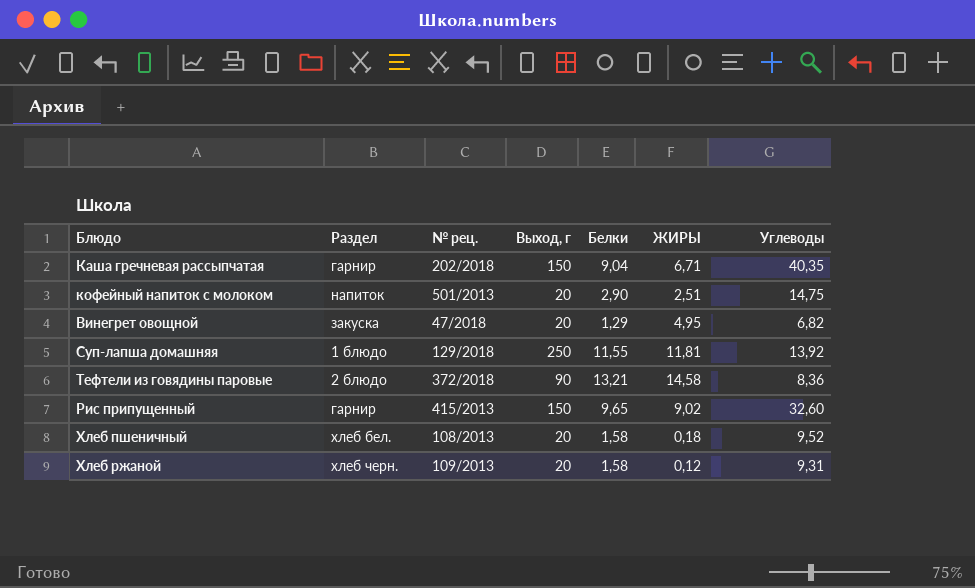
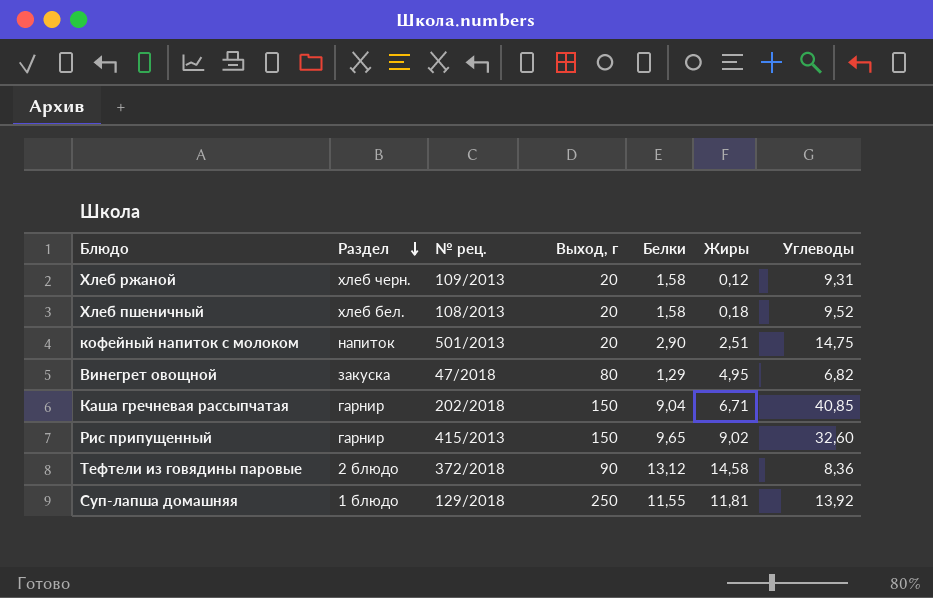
row order: none -> Раздел descending
column name: ЖИРЫ -> Жиры
Винегрет овощной | Выход, г: 20 -> 80
Каша гречневая рассыпчатая | Углеводы: 40,35 -> 40,85
Тефтели из говядины паровые | Белки: 13,21 -> 13,12

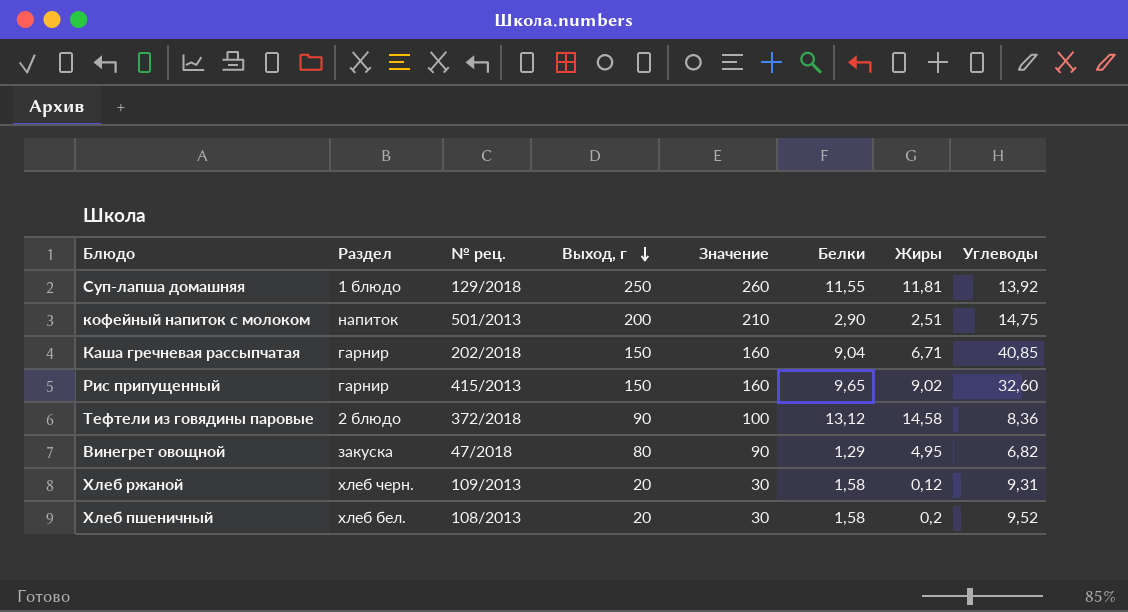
row order: Раздел descending -> Выход, г descending
column Значение | formula: none -> [Выход, г] + 10
кофейный напиток с молоком | Выход, г: 20 -> 200
Хлеб пшеничный | Жиры: 0,18 -> 0,2

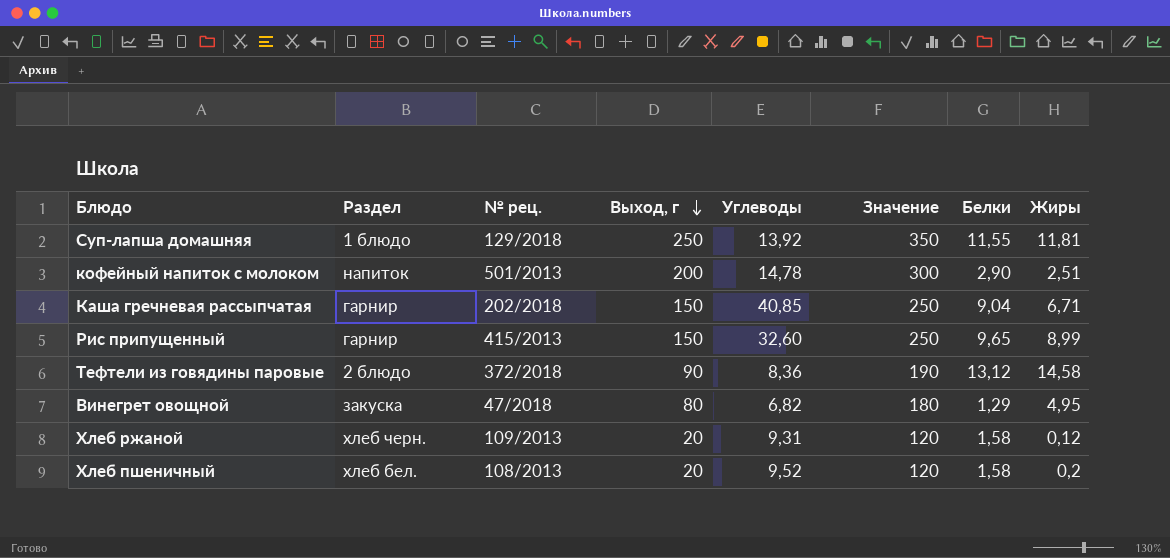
column Углеводы | position: 8 -> 5
column Значение | formula: [Выход, г] + 10 -> [Выход, г] + 100
кофейный напиток с молоком | Углеводы: 14,75 -> 14,78
Рис припущенный | Жиры: 9,02 -> 8,99

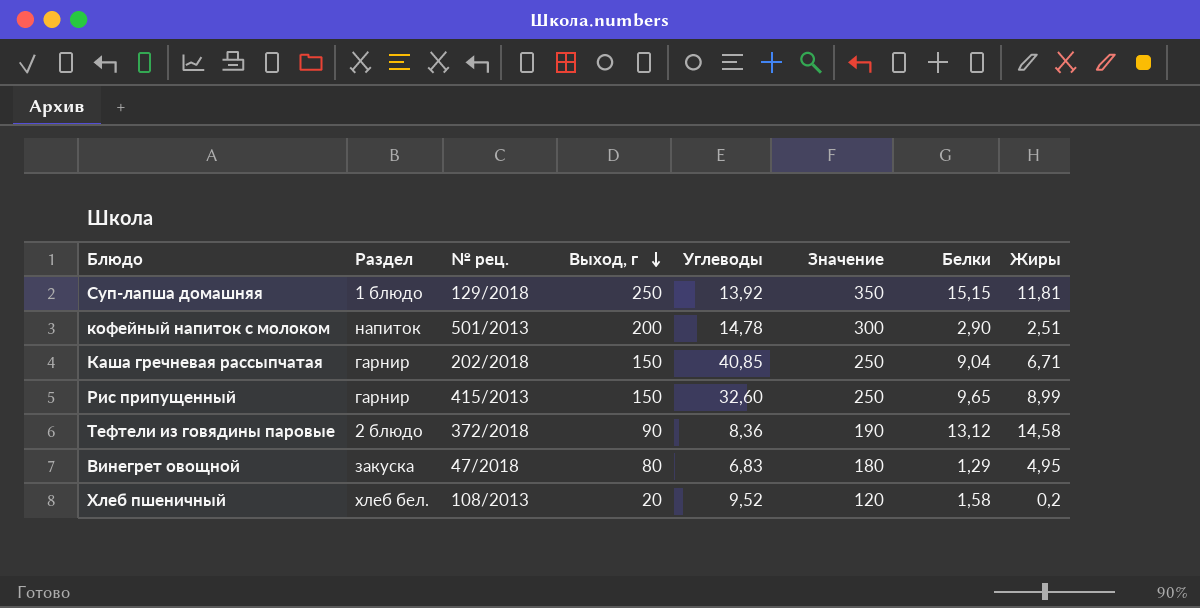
row Хлеб ржаной: хлеб черн. | 109/2013 | 20 | 9,31 | 120 | 1,58 | 0,12 -> none
Суп-лапша домашняя | Белки: 11,55 -> 15,15
Винегрет овощной | Углеводы: 6,82 -> 6,83

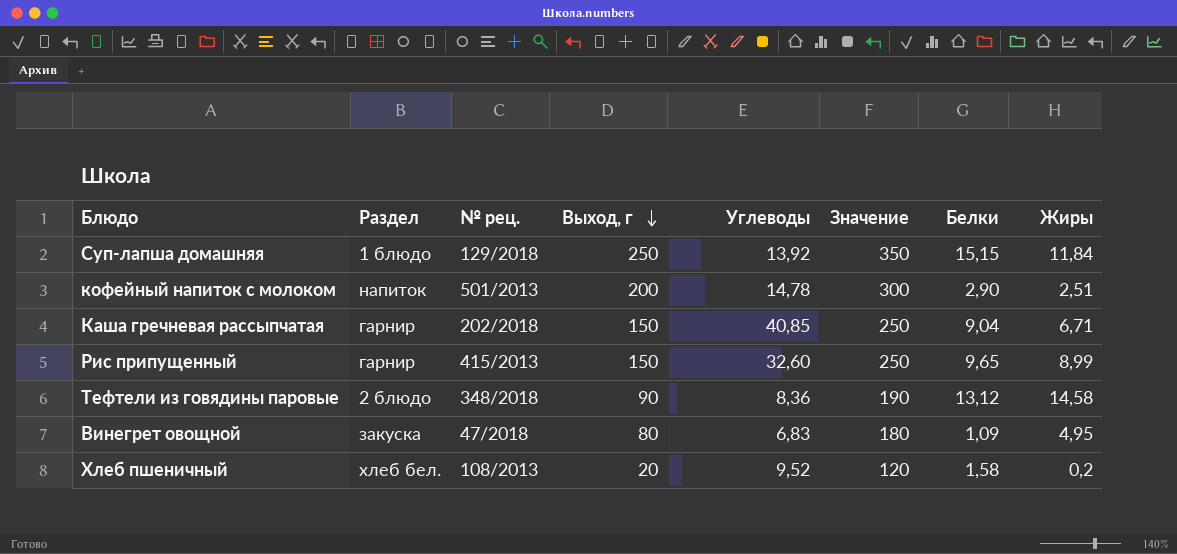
Суп-лапша домашняя | Жиры: 11,81 -> 11,84
Тефтели из говядины паровые | № рец.: 372/2018 -> 348/2018
Винегрет овощной | Белки: 1,29 -> 1,09

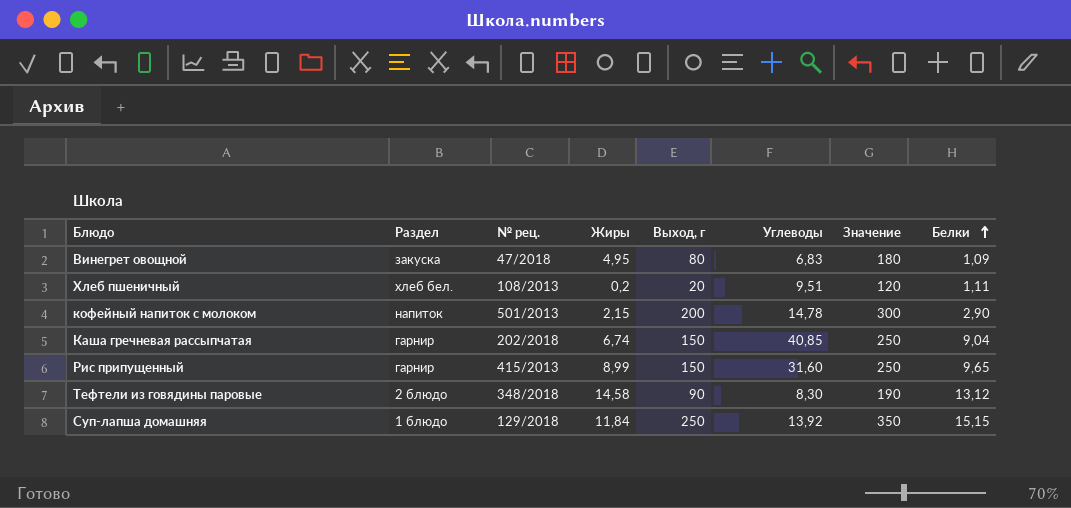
row order: Выход, г descending -> Белки ascending
column Жиры | position: 8 -> 4
Хлеб пшеничный | Углеводы: 9,52 -> 9,51
Хлеб пшеничный | Белки: 1,58 -> 1,11
кофейный напиток с молоком | Жиры: 2,51 -> 2,15
Каша гречневая рассыпчатая | Жиры: 6,71 -> 6,74
Рис припущенный | Углеводы: 32,60 -> 31,60
Тефтели из говядины паровые | Углеводы: 8,36 -> 8,30

